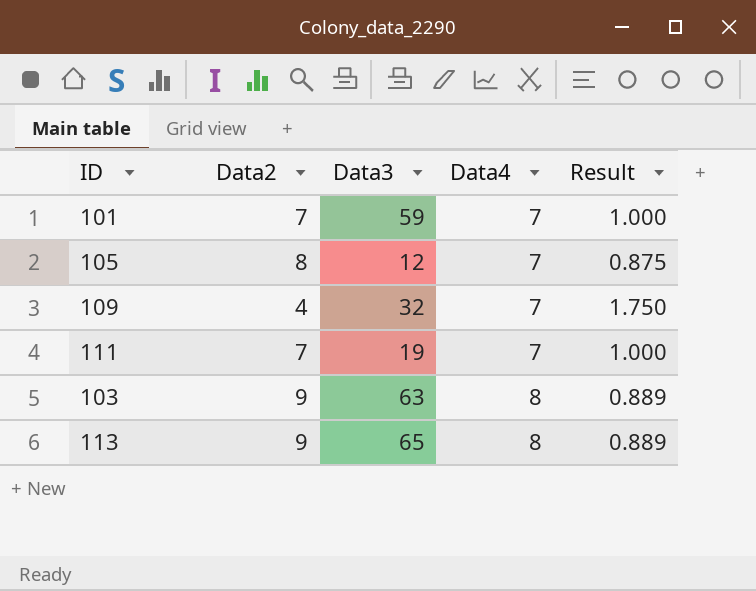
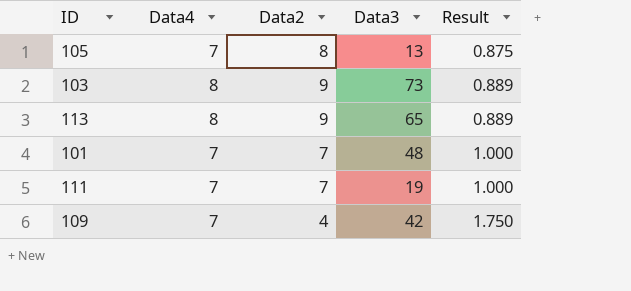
row order: Data4 ascending -> Result ascending
column Data4 | position: 4 -> 2
105 | Data3: 12 -> 13
103 | Data3: 63 -> 73
101 | Data3: 59 -> 48
109 | Data3: 32 -> 42

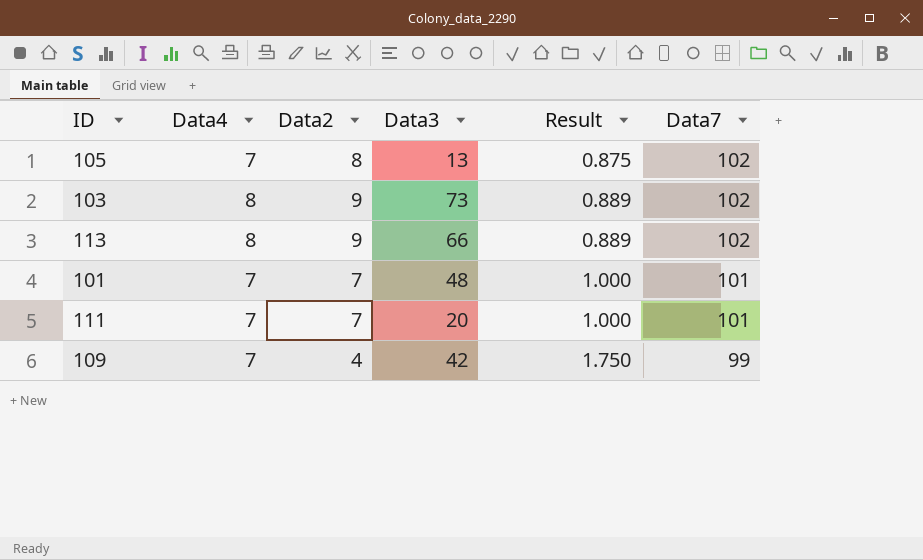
column Data7 | position: none -> 6
113 | Data3: 65 -> 66
111 | Data3: 19 -> 20

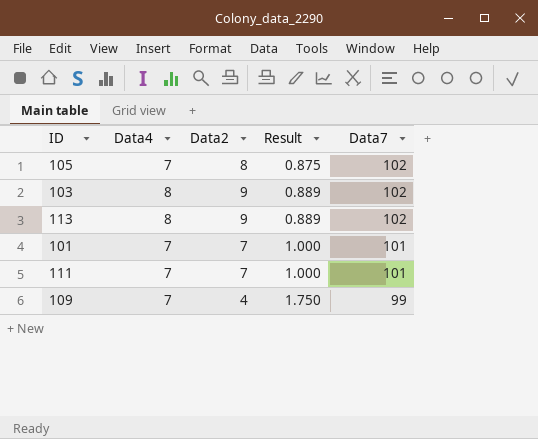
column Data3 | position: 4 -> none

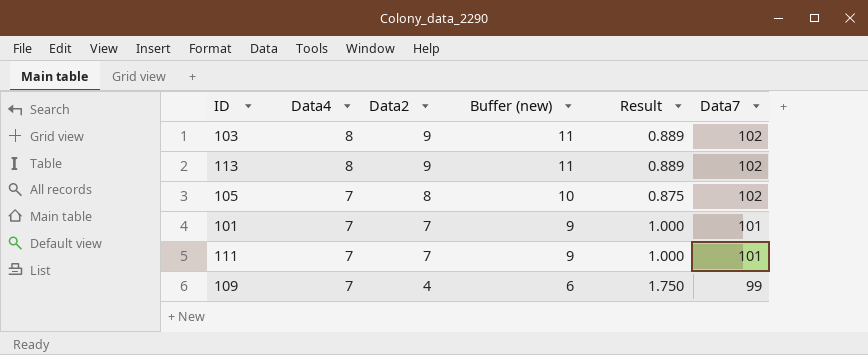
row order: Result ascending -> Data4 descending
column Buffer (new) | formula: none -> [Data2] + 2

